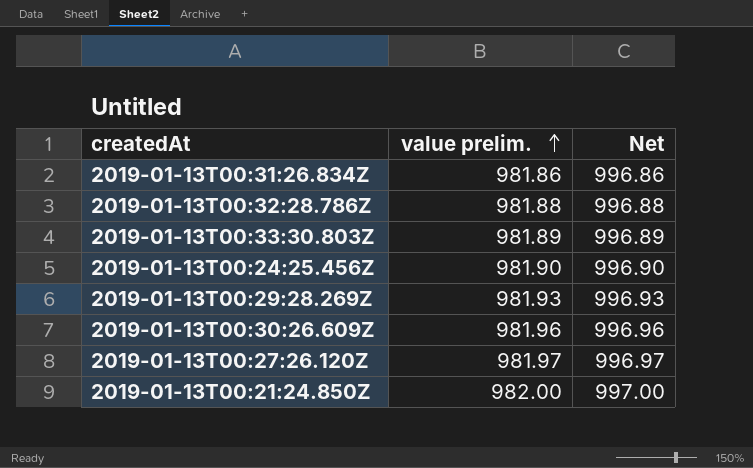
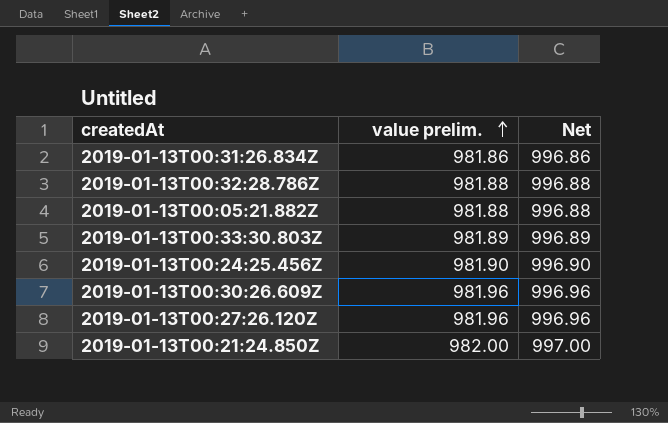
row 2019-01-13T00:29:28.269Z: 981.93 | 996.93 -> none
row 2019-01-13T00:05:21.882Z: none -> 981.88 | 996.88
2019-01-13T00:27:26.120Z | value prelim.: 981.97 -> 981.96
2019-01-13T00:27:26.120Z | Net: 996.97 -> 996.96

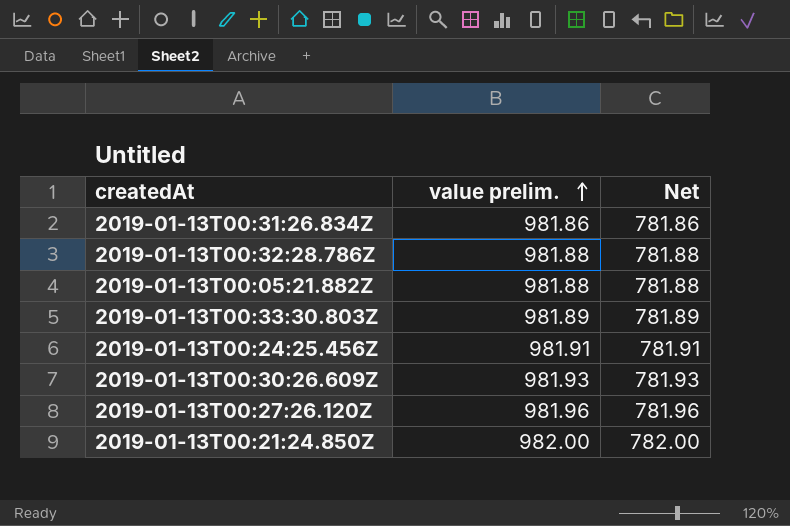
column Net | formula: [value prelim.] + 15 -> [value prelim.] - 200
2019-01-13T00:24:25.456Z | value prelim.: 981.90 -> 981.91
2019-01-13T00:30:26.609Z | value prelim.: 981.96 -> 981.93

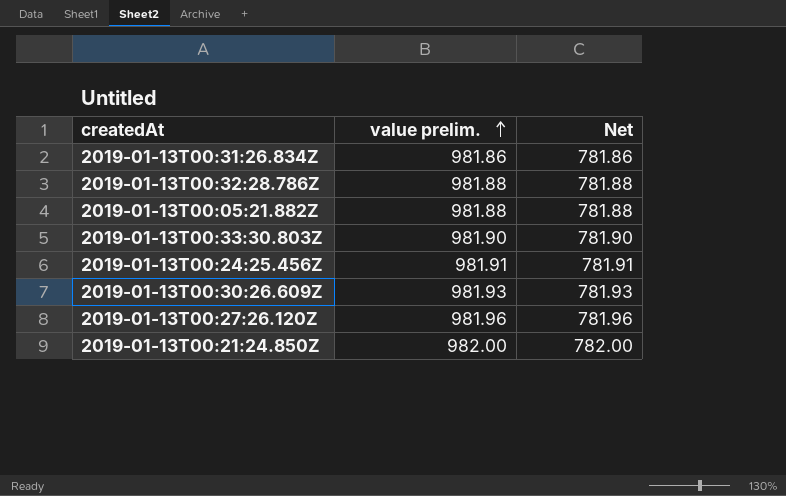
2019-01-13T00:33:30.803Z | value prelim.: 981.89 -> 981.90
2019-01-13T00:33:30.803Z | Net: 781.89 -> 781.90

